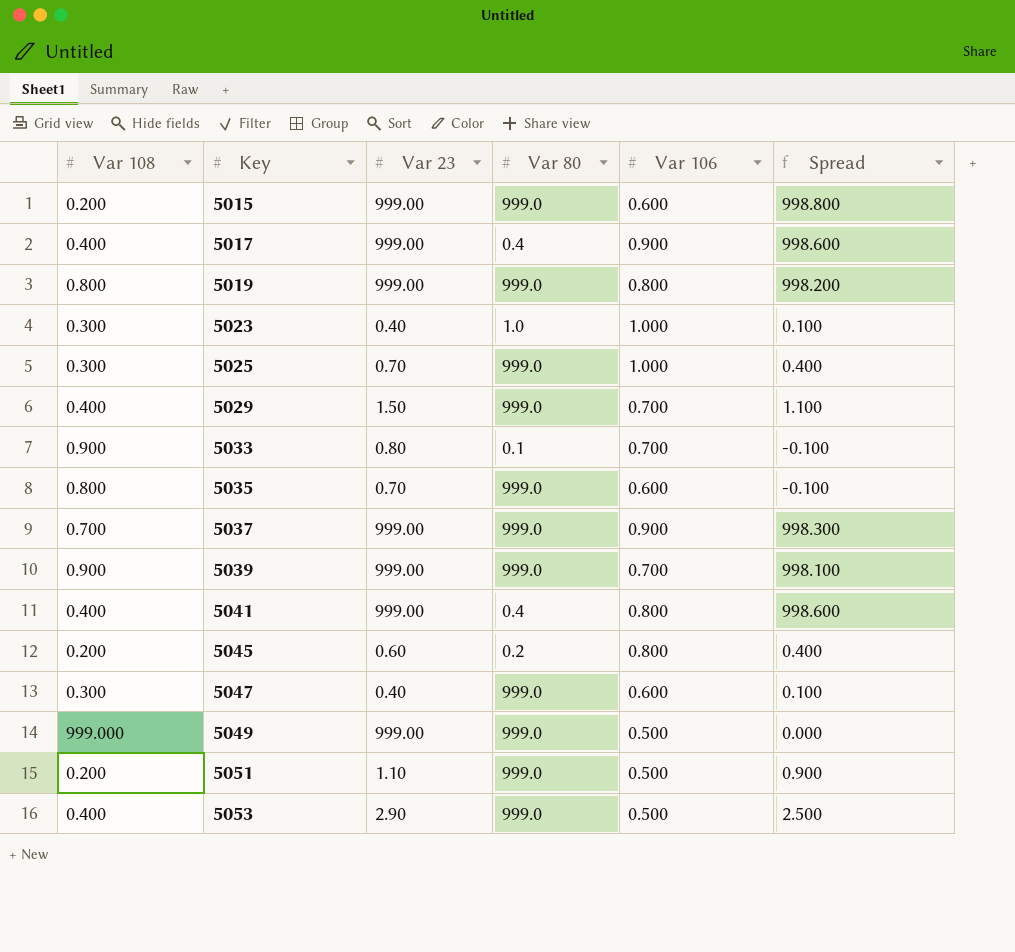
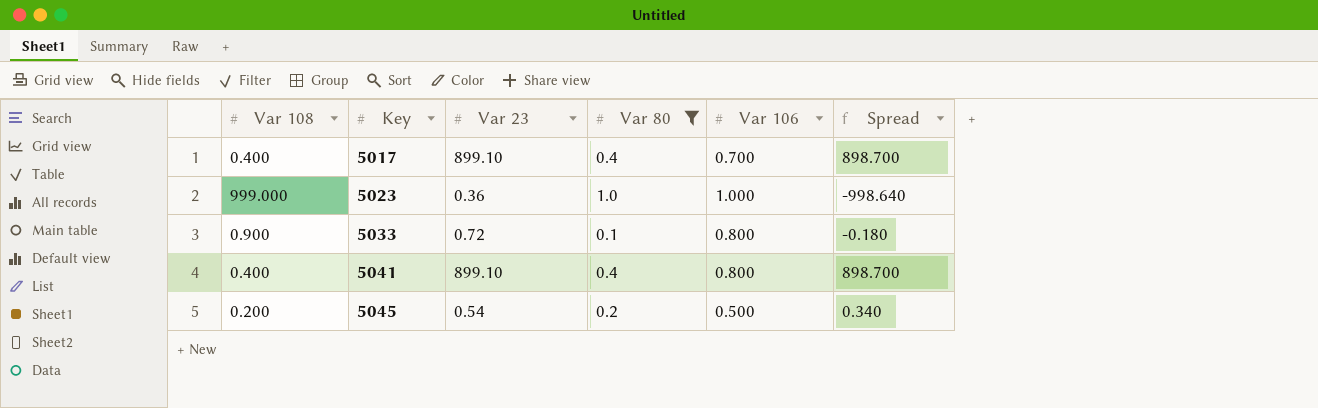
filter: none -> Var 80 != 999.0
5017 | Var 23: 999.00 -> 899.10
5017 | Var 106: 0.900 -> 0.700
5017 | Spread: 998.600 -> 898.700
5023 | Var 108: 0.300 -> 999.000
5023 | Var 23: 0.40 -> 0.36
5023 | Spread: 0.100 -> -998.640
5033 | Var 23: 0.80 -> 0.72
5033 | Var 106: 0.700 -> 0.800
5033 | Spread: -0.100 -> -0.180
5041 | Var 23: 999.00 -> 899.10
5041 | Spread: 998.600 -> 898.700
5045 | Var 23: 0.60 -> 0.54
5045 | Var 106: 0.800 -> 0.500
5045 | Spread: 0.400 -> 0.340

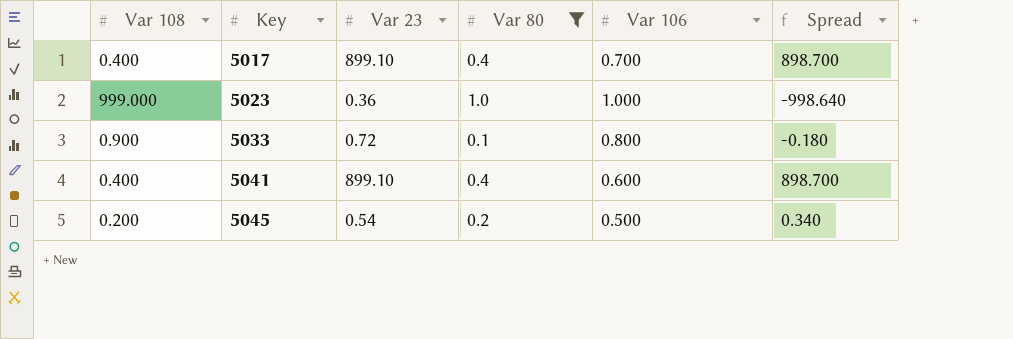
5041 | Var 106: 0.800 -> 0.600

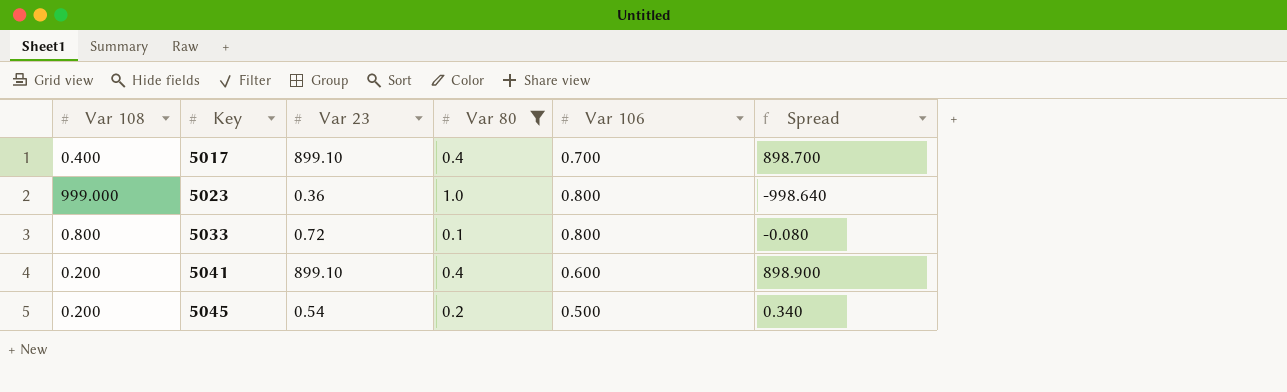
5023 | Var 106: 1.000 -> 0.800
5033 | Var 108: 0.900 -> 0.800
5033 | Spread: -0.180 -> -0.080
5041 | Var 108: 0.400 -> 0.200
5041 | Spread: 898.700 -> 898.900

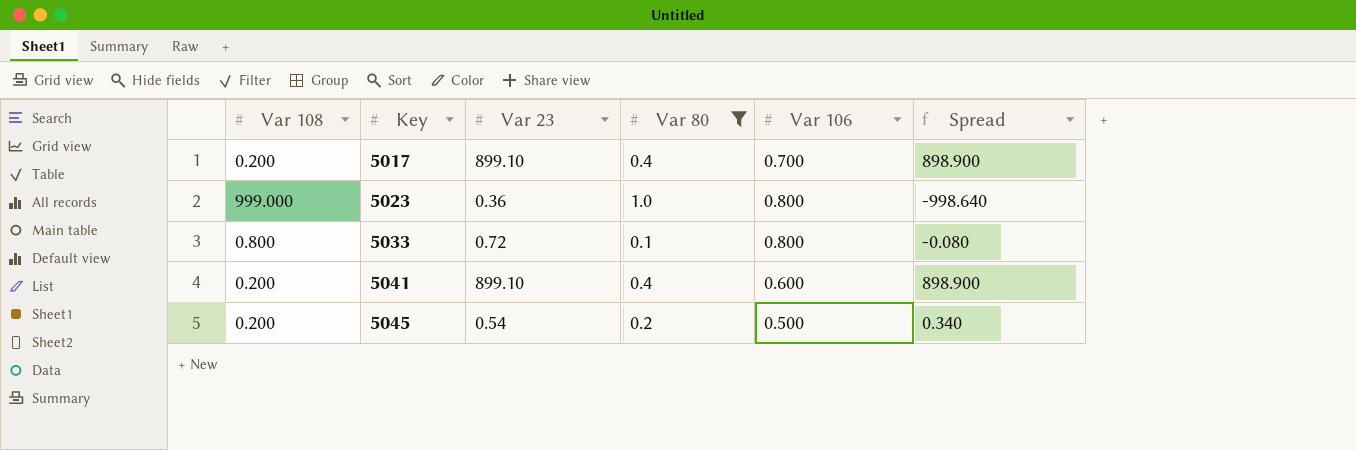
5017 | Var 108: 0.400 -> 0.200
5017 | Spread: 898.700 -> 898.900

